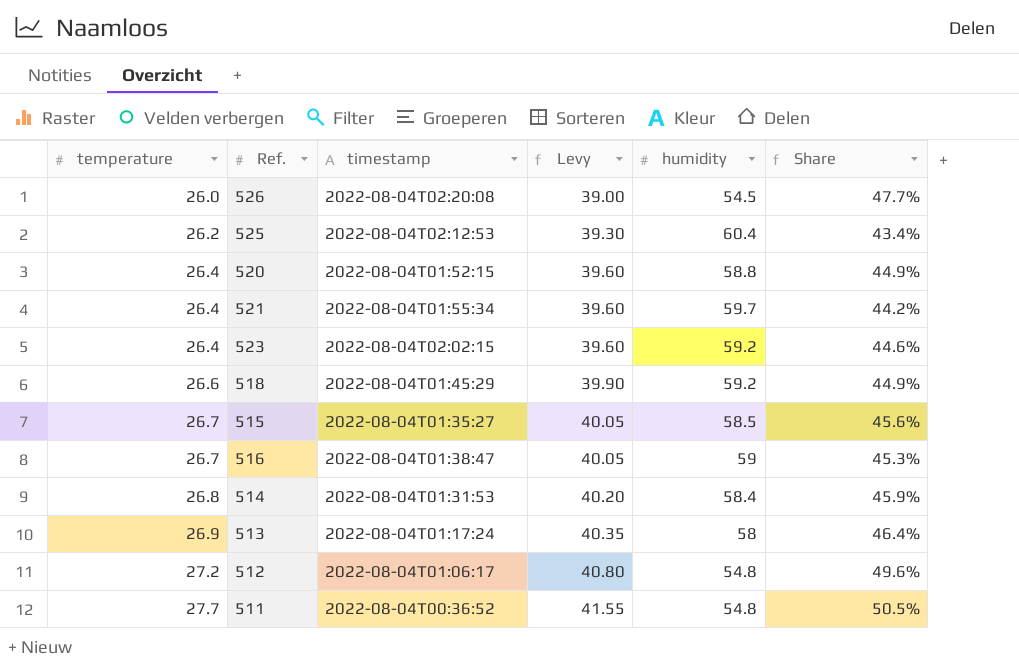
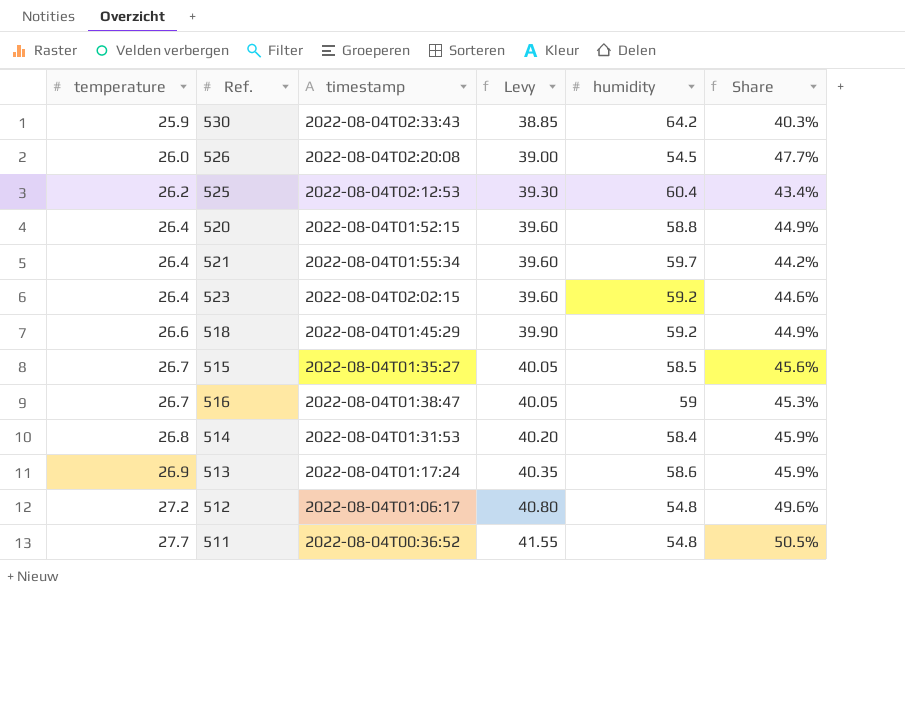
row 530: none -> 25.9 | 2022-08-04T02:33:43 | 38.85 | 64.2 | 40.3%
513 | humidity: 58 -> 58.6
513 | Share: 46.4% -> 45.9%

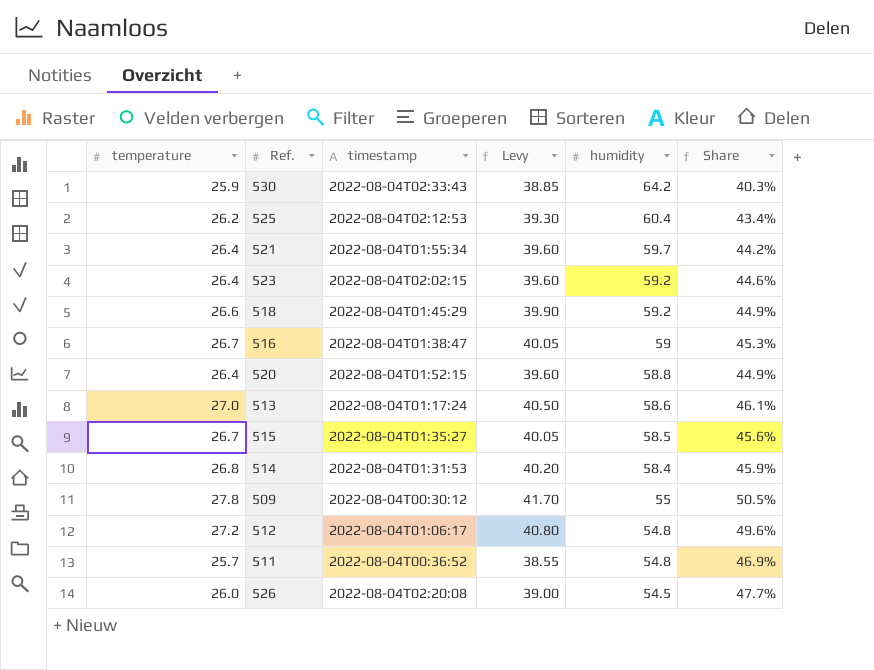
row order: temperature ascending -> humidity descending
513 | temperature: 26.9 -> 27.0
513 | Levy: 40.35 -> 40.50
513 | Share: 45.9% -> 46.1%
row 509: none -> 27.8 | 2022-08-04T00:30:12 | 41.70 | 55 | 50.5%
511 | temperature: 27.7 -> 25.7
511 | Levy: 41.55 -> 38.55
511 | Share: 50.5% -> 46.9%

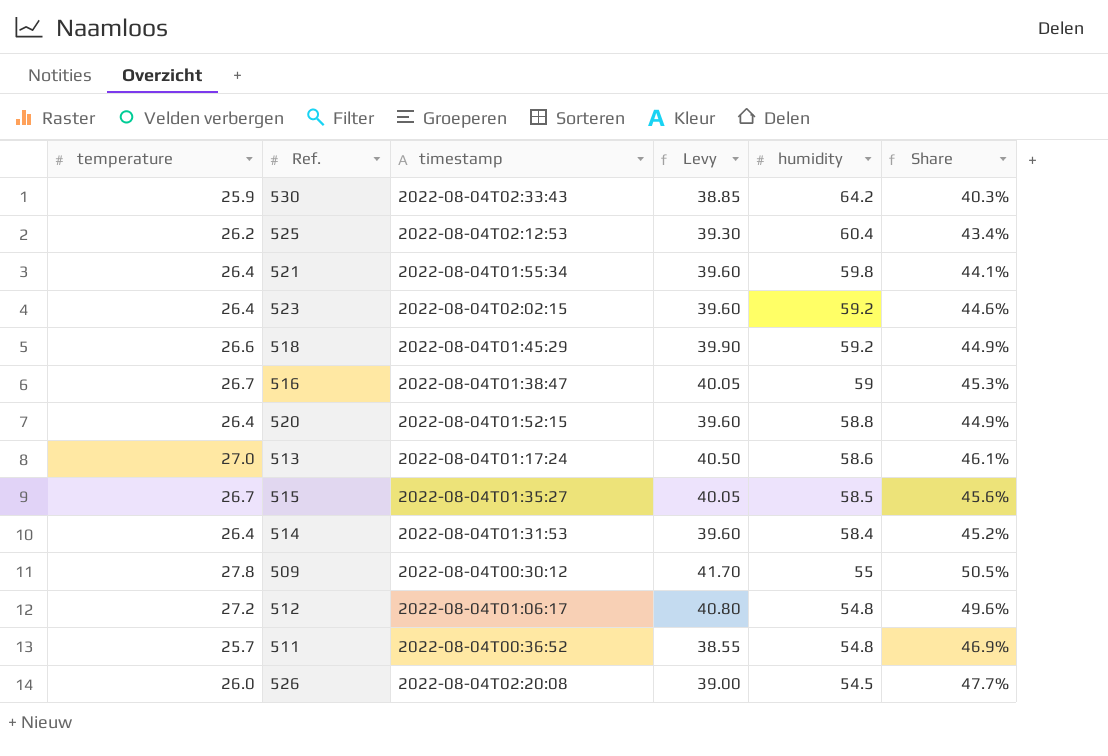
521 | humidity: 59.7 -> 59.8
521 | Share: 44.2% -> 44.1%
514 | temperature: 26.8 -> 26.4
514 | Levy: 40.20 -> 39.60
514 | Share: 45.9% -> 45.2%

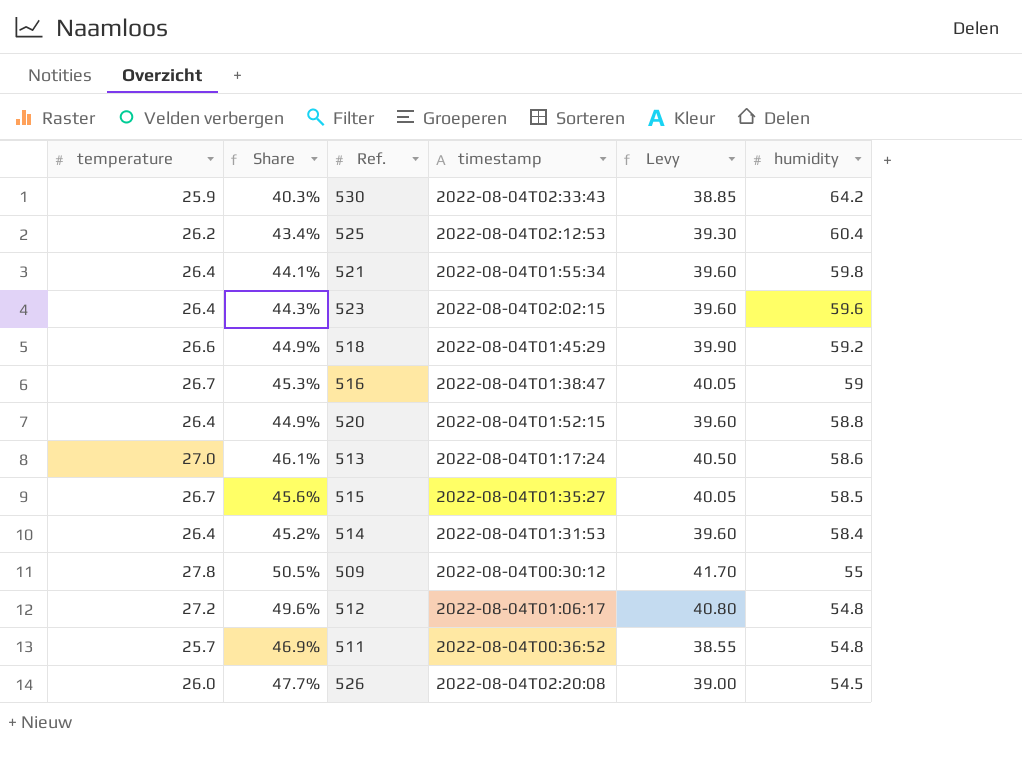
column Share | position: 6 -> 2
523 | Share: 44.6% -> 44.3%
523 | humidity: 59.2 -> 59.6

